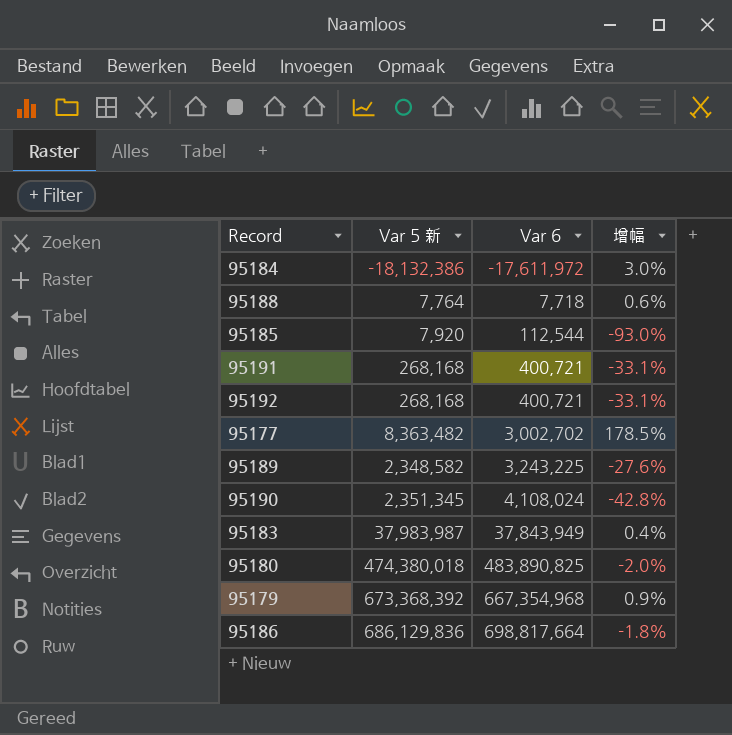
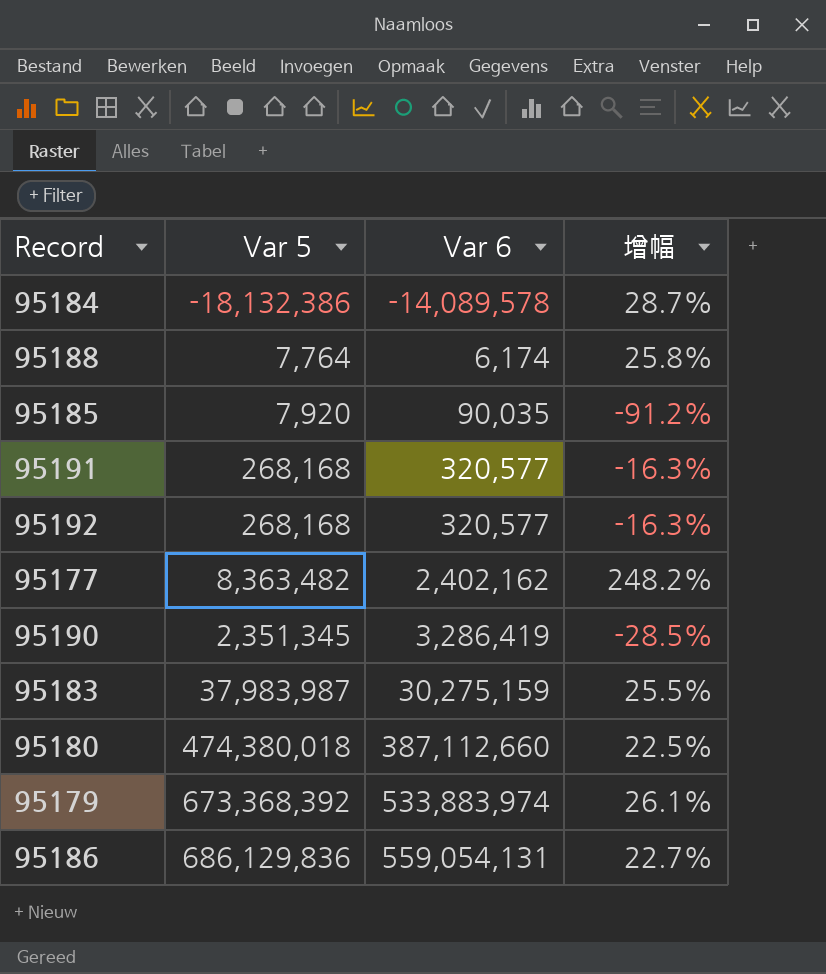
column name: Var 5 新 -> Var 5
row 95189: 2,348,582 | 3,243,225 | -27.6% -> none
95184 | Var 6: -17,611,972 -> -14,089,578
95184 | 增幅: 3.0% -> 28.7%
95188 | Var 6: 7,718 -> 6,174
95188 | 增幅: 0.6% -> 25.8%
95185 | Var 6: 112,544 -> 90,035
95185 | 增幅: -93.0% -> -91.2%
95191 | Var 6: 400,721 -> 320,577
95191 | 增幅: -33.1% -> -16.3%
95192 | Var 6: 400,721 -> 320,577
95192 | 增幅: -33.1% -> -16.3%
95177 | Var 6: 3,002,702 -> 2,402,162
95177 | 增幅: 178.5% -> 248.2%
95190 | Var 6: 4,108,024 -> 3,286,419
95190 | 增幅: -42.8% -> -28.5%
95183 | Var 6: 37,843,949 -> 30,275,159
95183 | 增幅: 0.4% -> 25.5%
95180 | Var 6: 483,890,825 -> 387,112,660
95180 | 增幅: -2.0% -> 22.5%
95179 | Var 6: 667,354,968 -> 533,883,974
95179 | 增幅: 0.9% -> 26.1%
95186 | Var 6: 698,817,664 -> 559,054,131
95186 | 增幅: -1.8% -> 22.7%

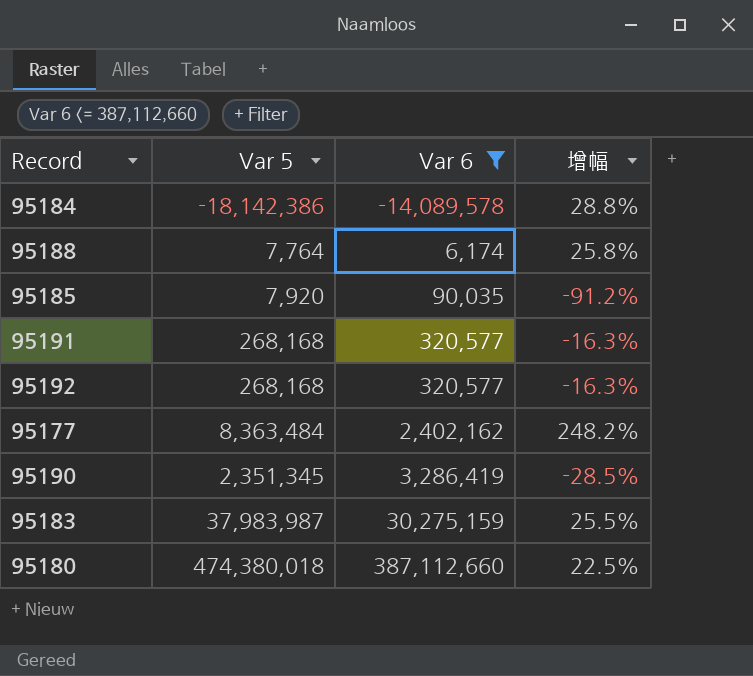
filter: none -> Var 6 <= 387,112,660
95184 | Var 5: -18,132,386 -> -18,142,386
95184 | 增幅: 28.7% -> 28.8%
95177 | Var 5: 8,363,482 -> 8,363,484

